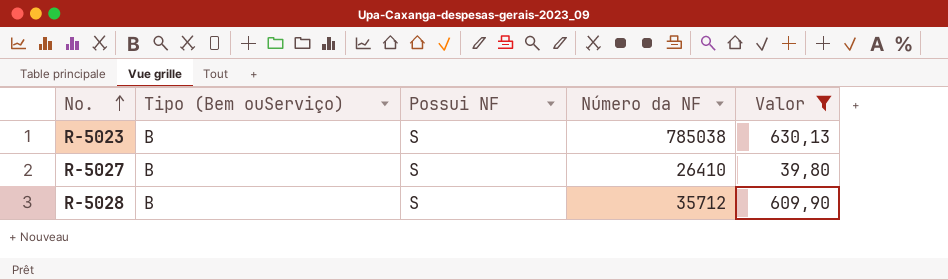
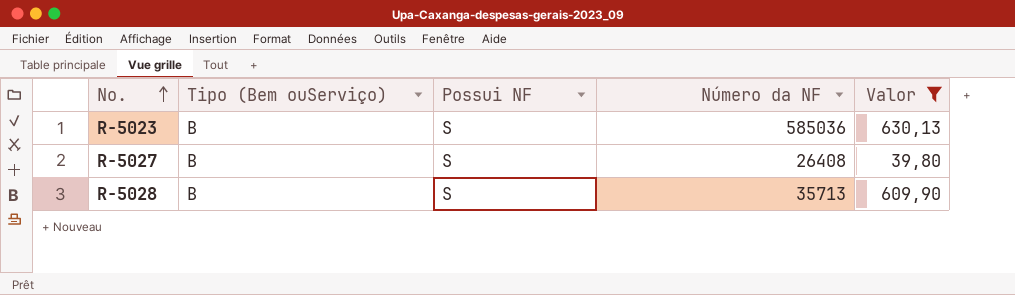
R-5023 | Número da NF: 785038 -> 585036
R-5027 | Número da NF: 26410 -> 26408
R-5028 | Número da NF: 35712 -> 35713

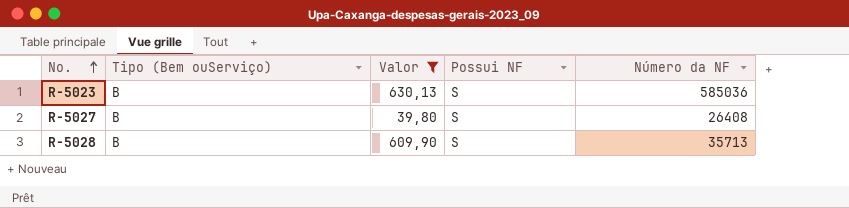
column Valor | position: 5 -> 3

